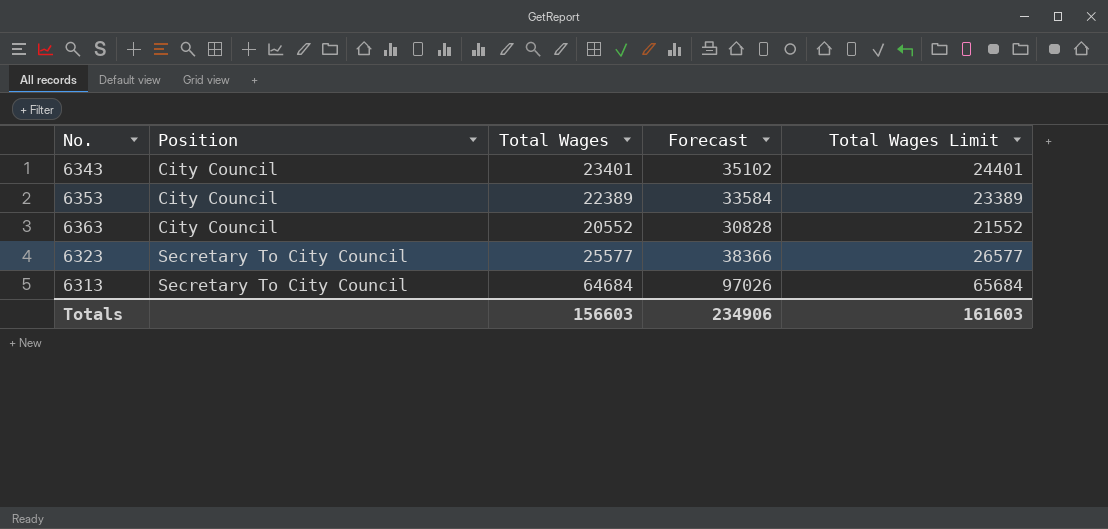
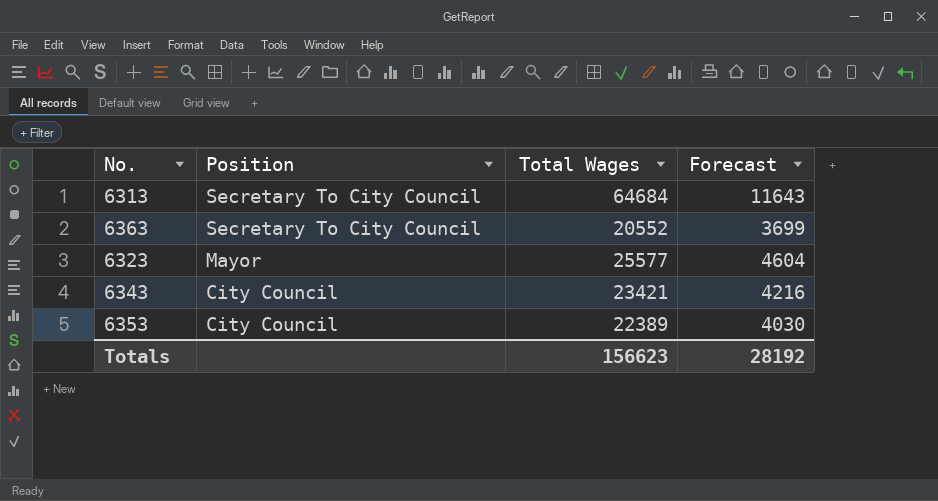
row order: Position ascending -> Position descending
column Total Wages Limit | formula: [Total Wages] + 1000 -> none
column Forecast | formula: [Total Wages] * 1.5 -> [Total Wages] * 0.18
6363 | Position: City Council -> Secretary To City Council
6323 | Position: Secretary To City Council -> Mayor
6343 | Total Wages: 23401 -> 23421
Totals | Total Wages: 156603 -> 156623
Totals | Forecast: 234906 -> 28192

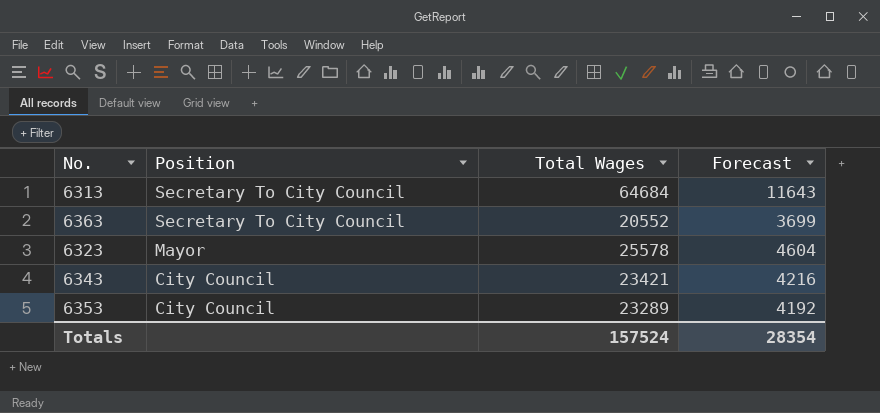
6323 | Total Wages: 25577 -> 25578
6353 | Total Wages: 22389 -> 23289
6353 | Forecast: 4030 -> 4192
Totals | Total Wages: 156623 -> 157524
Totals | Forecast: 28192 -> 28354

